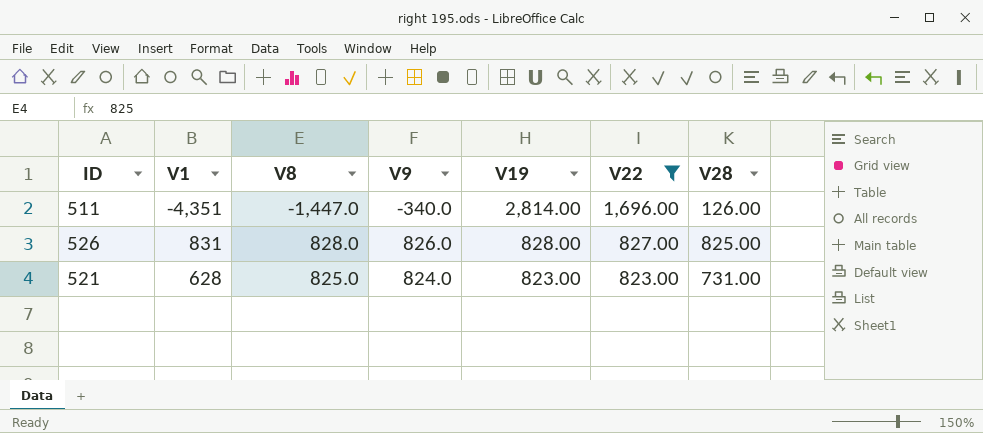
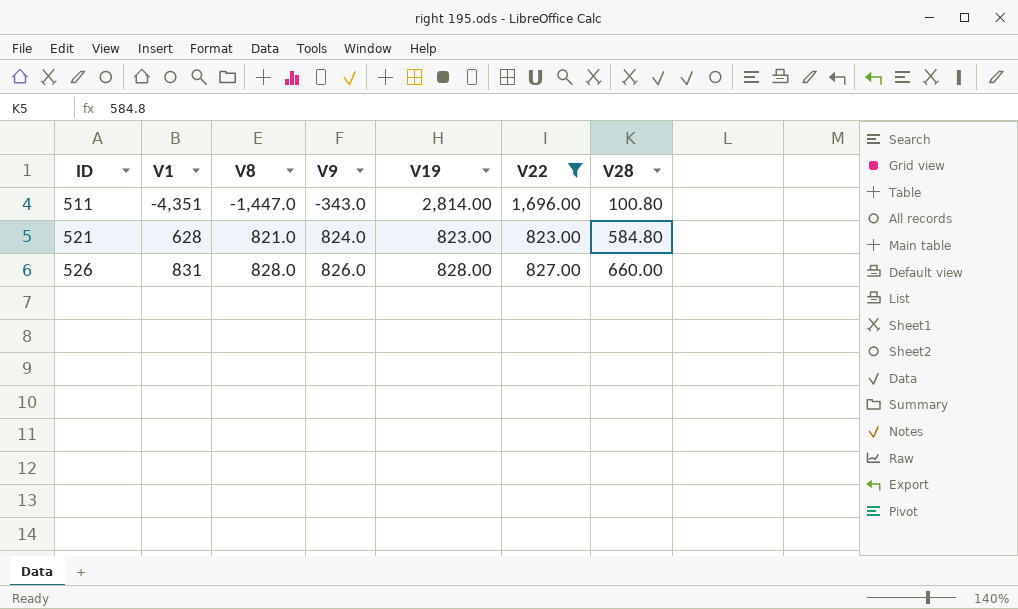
row order: V19 descending -> ID ascending
511 | V9: -340.0 -> -343.0
511 | V28: 126.00 -> 100.80
521 | V8: 825.0 -> 821.0
521 | V28: 731.00 -> 584.80
526 | V28: 825.00 -> 660.00

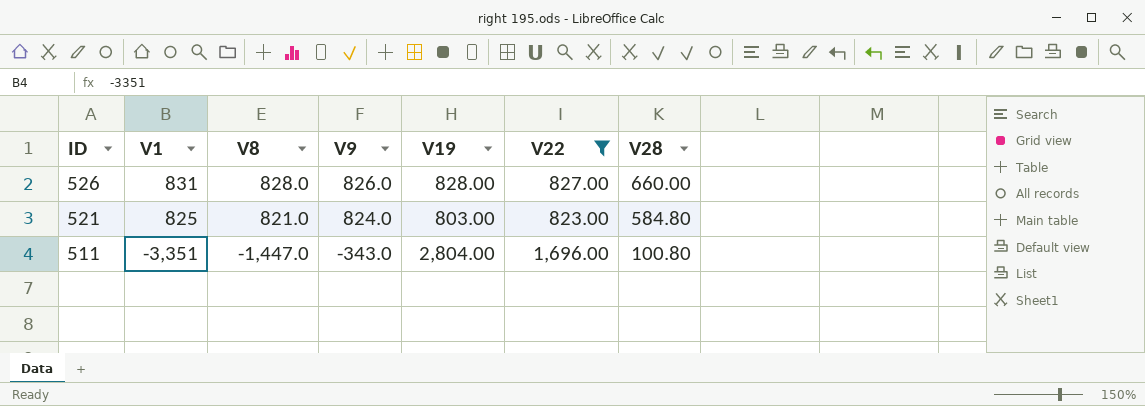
row order: ID ascending -> ID descending
521 | V1: 628 -> 825
521 | V19: 823.00 -> 803.00
511 | V1: -4,351 -> -3,351
511 | V19: 2,814.00 -> 2,804.00

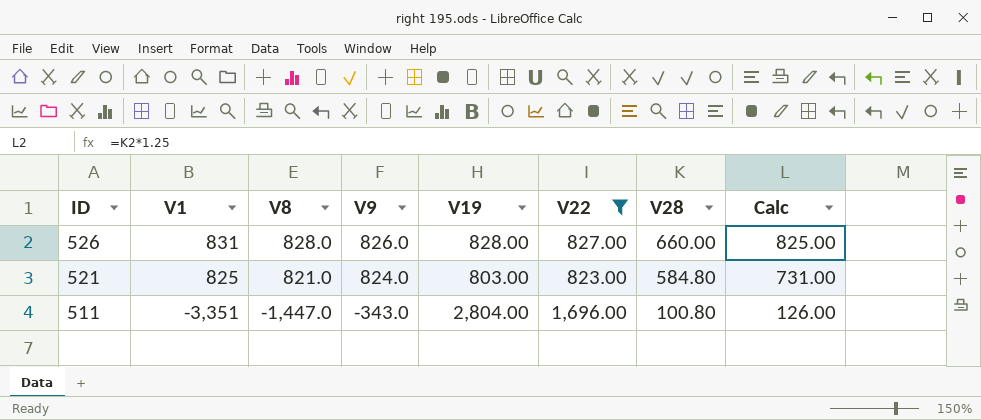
column Calc | formula: none -> [V28] * 1.25

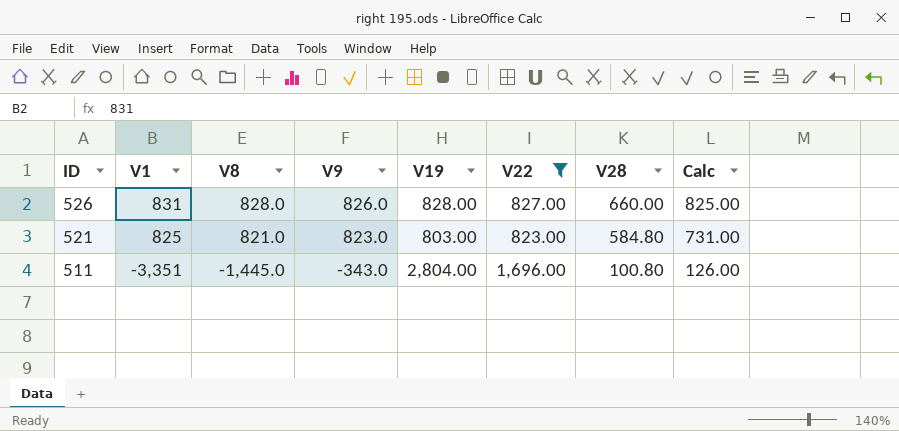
521 | V9: 824.0 -> 823.0
511 | V8: -1,447.0 -> -1,445.0

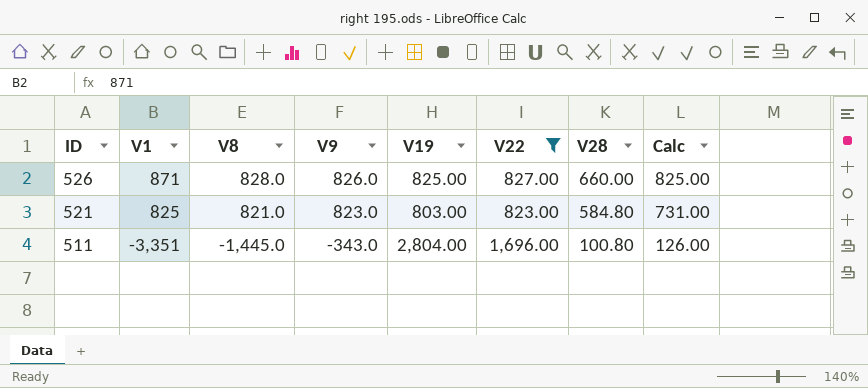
526 | V1: 831 -> 871
526 | V19: 828.00 -> 825.00

